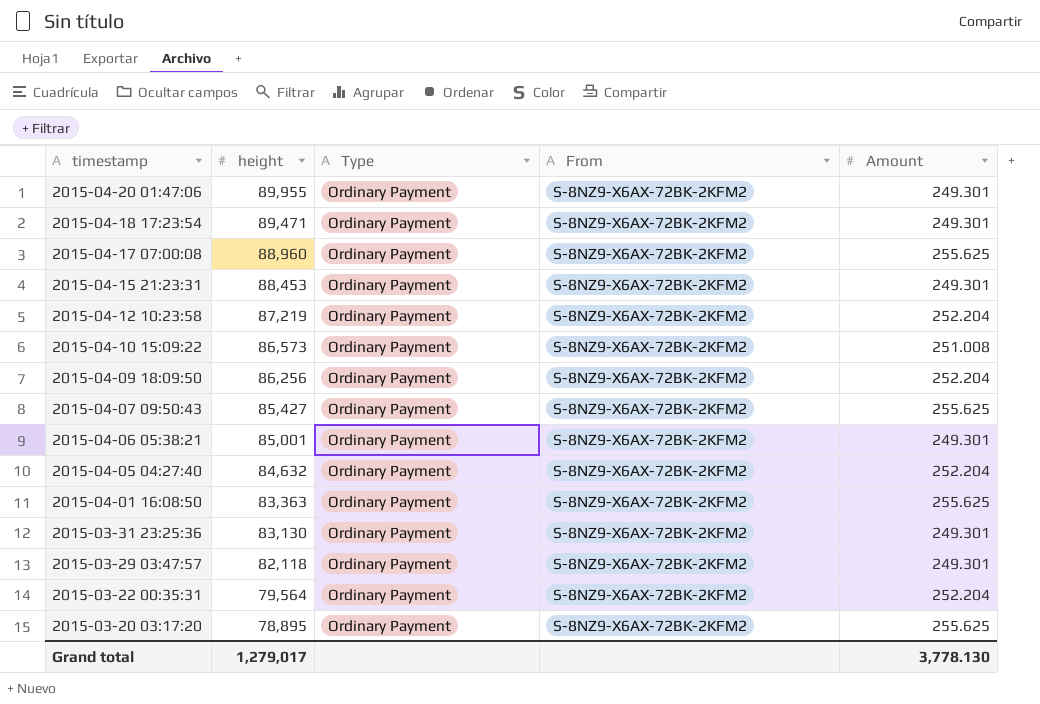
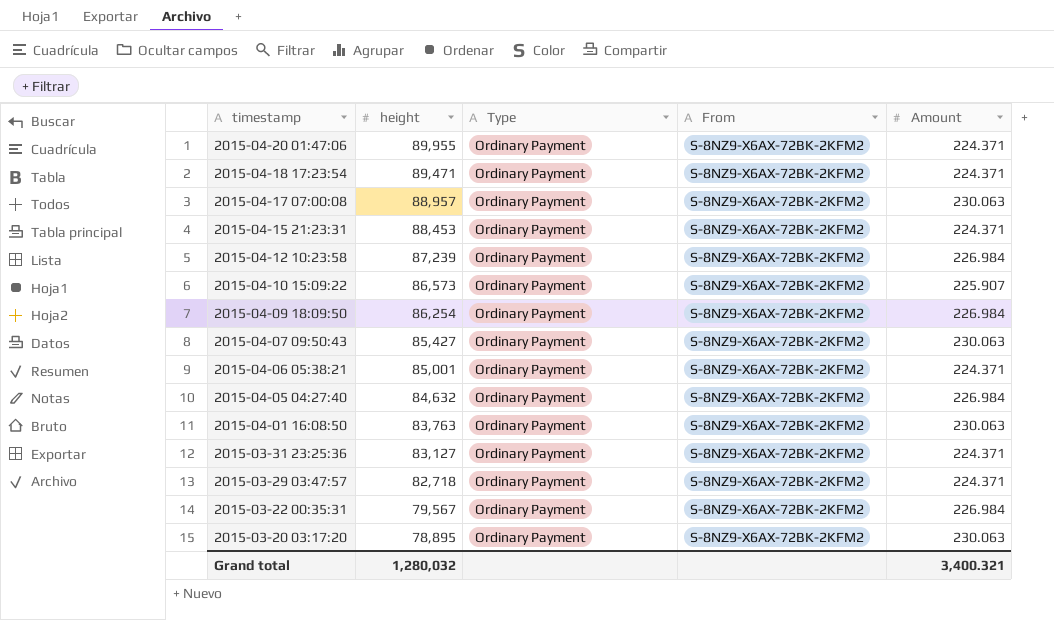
2015-04-20 01:47:06 | Amount: 249.301 -> 224.371
2015-04-18 17:23:54 | Amount: 249.301 -> 224.371
2015-04-17 07:00:08 | height: 88,960 -> 88,957
2015-04-17 07:00:08 | Amount: 255.625 -> 230.063
2015-04-15 21:23:31 | Amount: 249.301 -> 224.371
2015-04-12 10:23:58 | height: 87,219 -> 87,239
2015-04-12 10:23:58 | Amount: 252.204 -> 226.984
2015-04-10 15:09:22 | Amount: 251.008 -> 225.907
2015-04-09 18:09:50 | height: 86,256 -> 86,254
2015-04-09 18:09:50 | Amount: 252.204 -> 226.984
2015-04-07 09:50:43 | Amount: 255.625 -> 230.063
2015-04-06 05:38:21 | Amount: 249.301 -> 224.371
2015-04-05 04:27:40 | Amount: 252.204 -> 226.984
2015-04-01 16:08:50 | height: 83,363 -> 83,763
2015-04-01 16:08:50 | Amount: 255.625 -> 230.063
2015-03-31 23:25:36 | height: 83,130 -> 83,127
2015-03-31 23:25:36 | Amount: 249.301 -> 224.371
2015-03-29 03:47:57 | height: 82,118 -> 82,718
2015-03-29 03:47:57 | Amount: 249.301 -> 224.371
2015-03-22 00:35:31 | height: 79,564 -> 79,567
2015-03-22 00:35:31 | Amount: 252.204 -> 226.984
2015-03-20 03:17:20 | Amount: 255.625 -> 230.063
Grand total | height: 1,279,017 -> 1,280,032
Grand total | Amount: 3,778.130 -> 3,400.321

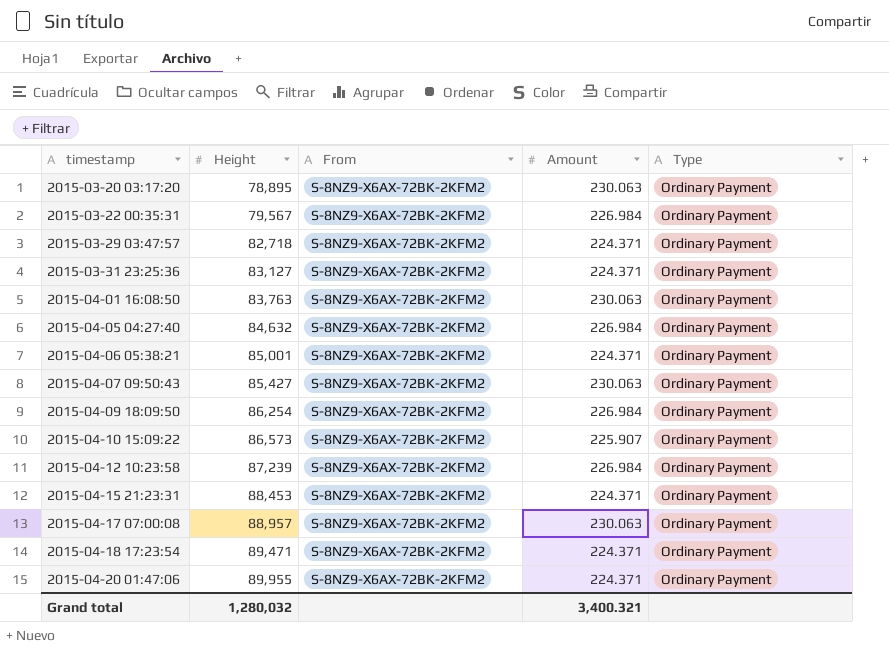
row order: timestamp descending -> timestamp ascending
column name: height -> Height
column Type | position: 3 -> 5

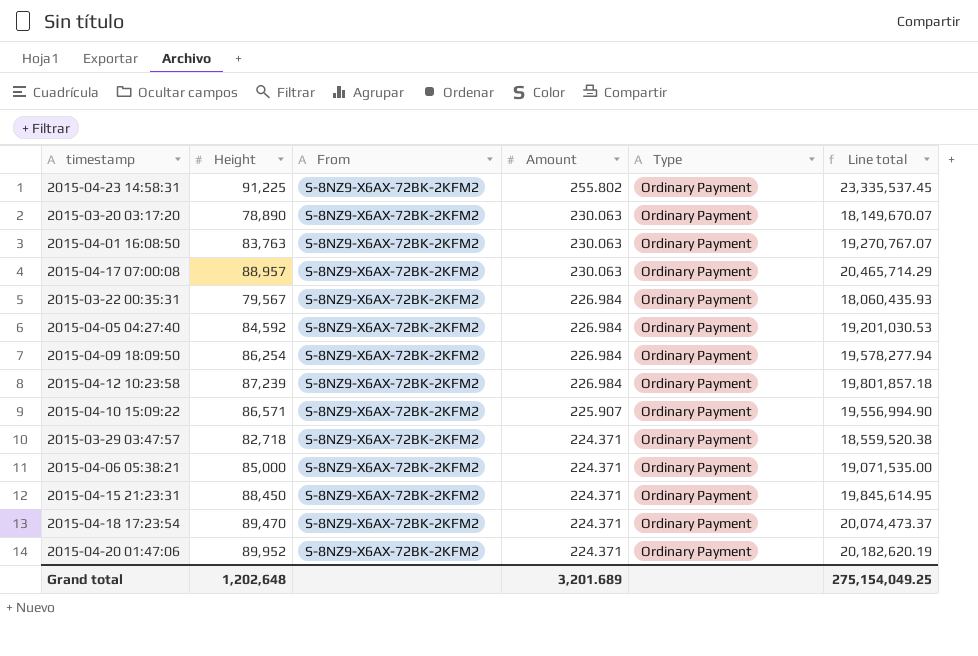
row order: timestamp ascending -> Amount descending
column Line total | formula: none -> [Height] * [Amount]
row 2015-03-31 23:25:36: 83,127 | S-8NZ9-X6AX-72BK-2KFM2 | 224.371 | Ordinary Payment -> none
row 2015-04-07 09:50:43: 85,427 | S-8NZ9-X6AX-72BK-2KFM2 | 230.063 | Ordinary Payment -> none
row 2015-04-23 14:58:31: none -> 91,225 | S-8NZ9-X6AX-72BK-2KFM2 | 255.802 | Ordinary Payment | 23,335,537.45
2015-03-20 03:17:20 | Height: 78,895 -> 78,890
2015-04-05 04:27:40 | Height: 84,632 -> 84,592
2015-04-10 15:09:22 | Height: 86,573 -> 86,571
2015-04-06 05:38:21 | Height: 85,001 -> 85,000
2015-04-15 21:23:31 | Height: 88,453 -> 88,450
2015-04-18 17:23:54 | Height: 89,471 -> 89,470
2015-04-20 01:47:06 | Height: 89,955 -> 89,952
Grand total | Height: 1,280,032 -> 1,202,648
Grand total | Amount: 3,400.321 -> 3,201.689

